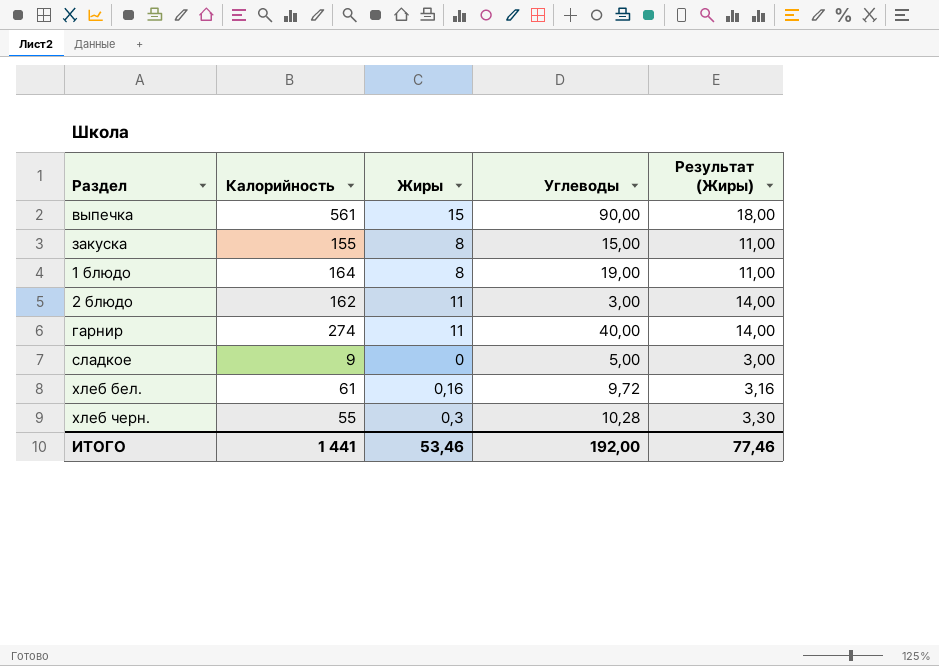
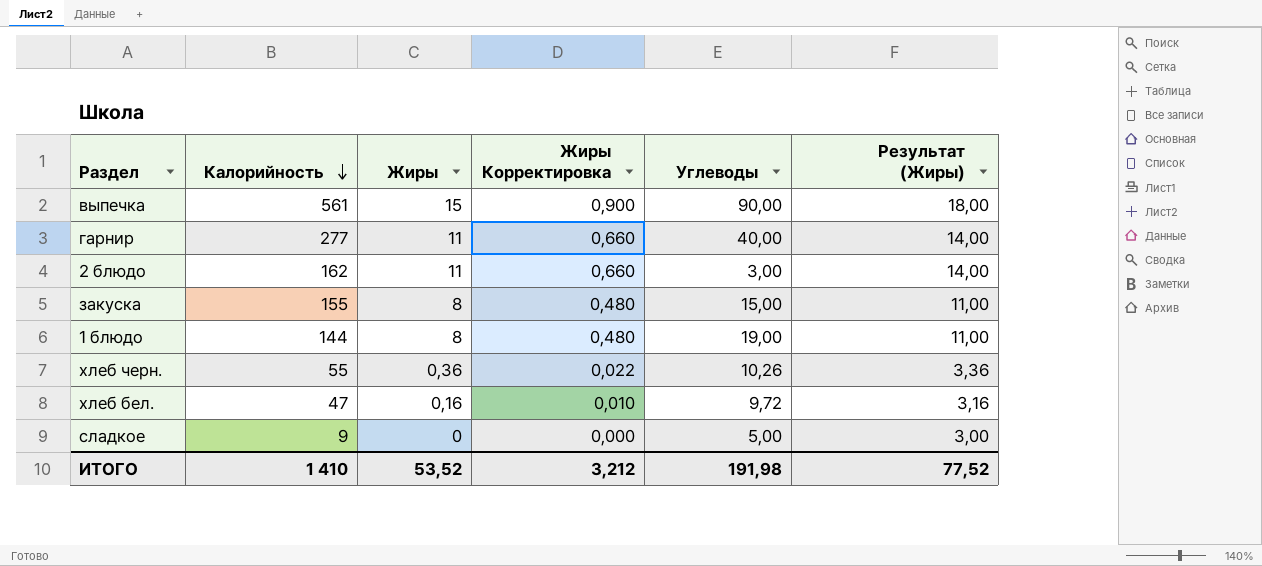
row order: none -> Калорийность descending
column Жиры Корректировка | formula: none -> [Жиры] * 0,06
гарнир | Калорийность: 274 -> 277
1 блюдо | Калорийность: 164 -> 144
хлеб черн. | Жиры: 0,3 -> 0,36
хлеб черн. | Углеводы: 10,28 -> 10,26
хлеб черн. | Результат (Жиры): 3,30 -> 3,36
хлеб бел. | Калорийность: 61 -> 47
ИТОГО | Калорийность: 1 441 -> 1 410
ИТОГО | Жиры: 53,46 -> 53,52
ИТОГО | Углеводы: 192,00 -> 191,98
ИТОГО | Результат (Жиры): 77,46 -> 77,52

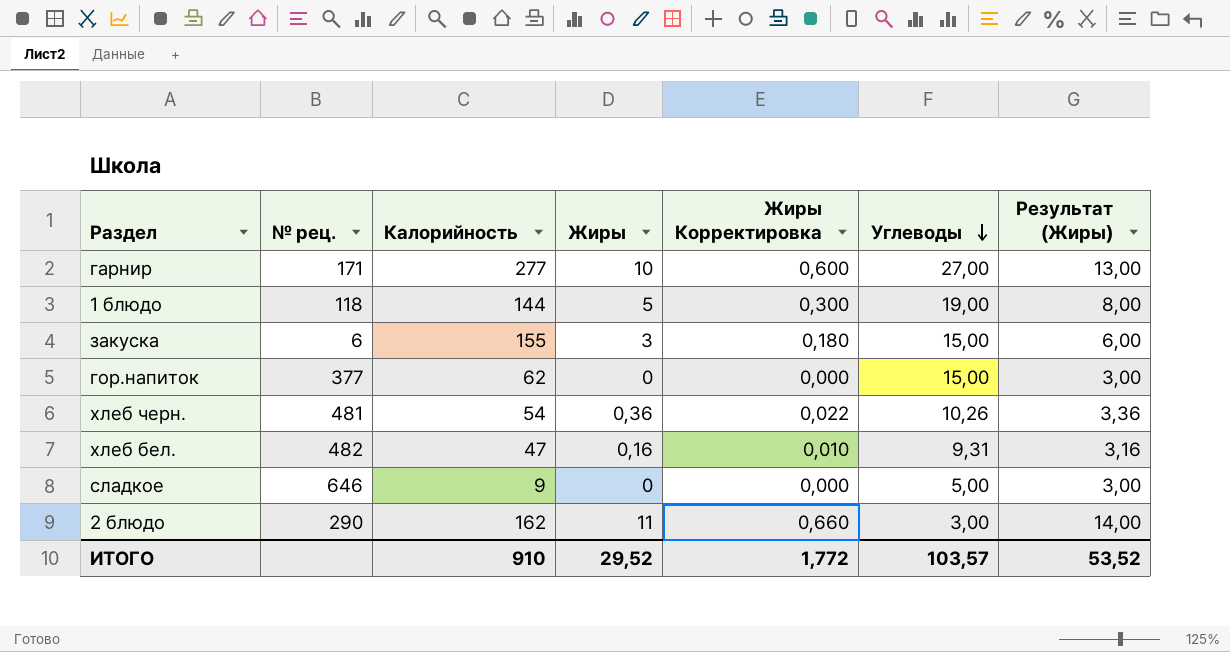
row order: Калорийность descending -> Углеводы descending
column № рец. | position: none -> 2
row выпечка: 561 | 15 | 0,900 | 90,00 | 18,00 -> none
гарнир | Жиры: 11 -> 10
гарнир | Жиры Корректировка: 0,660 -> 0,600
гарнир | Углеводы: 40,00 -> 27,00
гарнир | Результат (Жиры): 14,00 -> 13,00
1 блюдо | Жиры: 8 -> 5
1 блюдо | Жиры Корректировка: 0,480 -> 0,300
1 блюдо | Результат (Жиры): 11,00 -> 8,00
закуска | Жиры: 8 -> 3
закуска | Жиры Корректировка: 0,480 -> 0,180
закуска | Результат (Жиры): 11,00 -> 6,00
row гор.напиток: none -> 377 | 62 | 0 | 0,000 | 15,00 | 3,00
хлеб черн. | Калорийность: 55 -> 54
хлеб бел. | Углеводы: 9,72 -> 9,31
ИТОГО | Калорийность: 1 410 -> 910
ИТОГО | Жиры: 53,52 -> 29,52
ИТОГО | Жиры Корректировка: 3,212 -> 1,772
ИТОГО | Углеводы: 191,98 -> 103,57
ИТОГО | Результат (Жиры): 77,52 -> 53,52

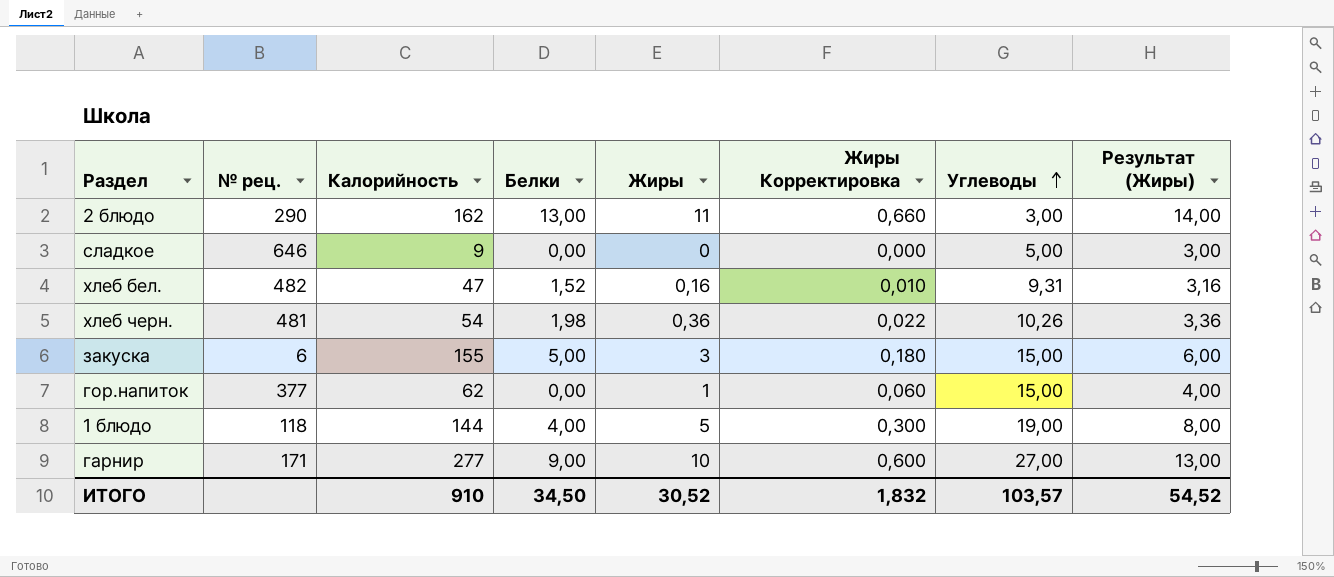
row order: Углеводы descending -> Углеводы ascending
column Белки | position: none -> 4
гор.напиток | Жиры: 0 -> 1
гор.напиток | Жиры Корректировка: 0,000 -> 0,060
гор.напиток | Результат (Жиры): 3,00 -> 4,00
ИТОГО | Жиры: 29,52 -> 30,52
ИТОГО | Жиры Корректировка: 1,772 -> 1,832
ИТОГО | Результат (Жиры): 53,52 -> 54,52

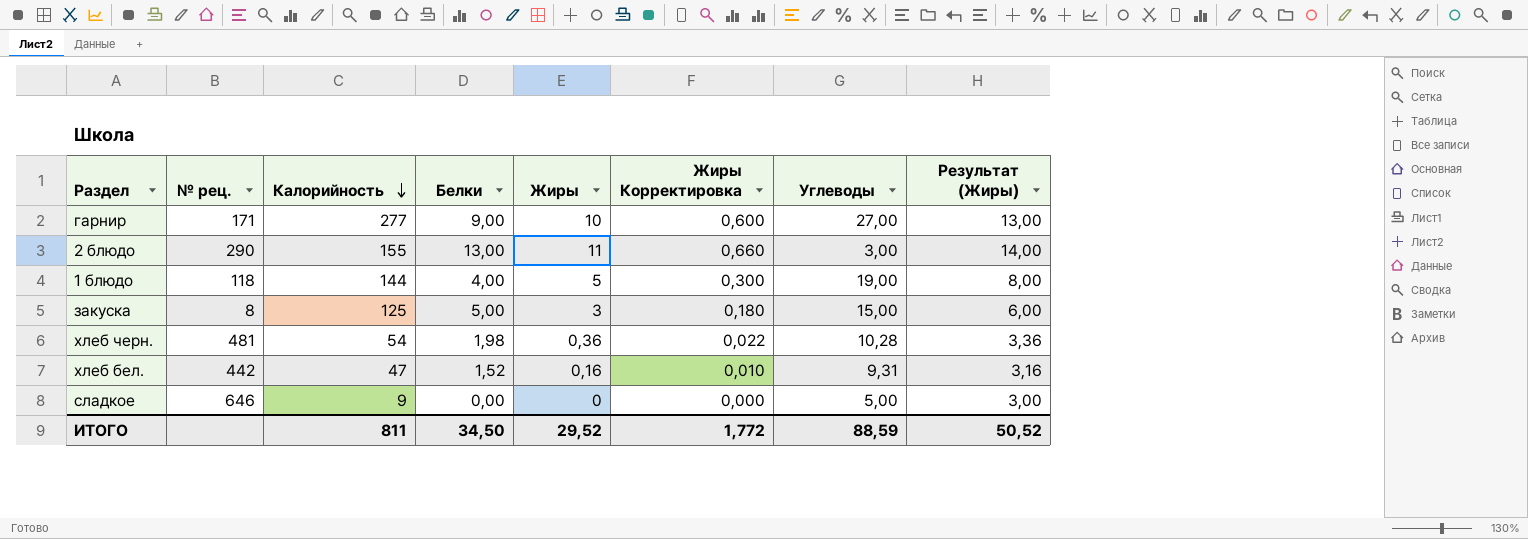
row order: Углеводы ascending -> Калорийность descending
row гор.напиток: 377 | 62 | 0,00 | 1 | 0,060 | 15,00 | 4,00 -> none
2 блюдо | Калорийность: 162 -> 155
закуска | № рец.: 6 -> 8
закуска | Калорийность: 155 -> 125
хлеб черн. | Углеводы: 10,26 -> 10,28
хлеб бел. | № рец.: 482 -> 442
ИТОГО | Калорийность: 910 -> 811
ИТОГО | Жиры: 30,52 -> 29,52
ИТОГО | Жиры Корректировка: 1,832 -> 1,772
ИТОГО | Углеводы: 103,57 -> 88,59
ИТОГО | Результат (Жиры): 54,52 -> 50,52

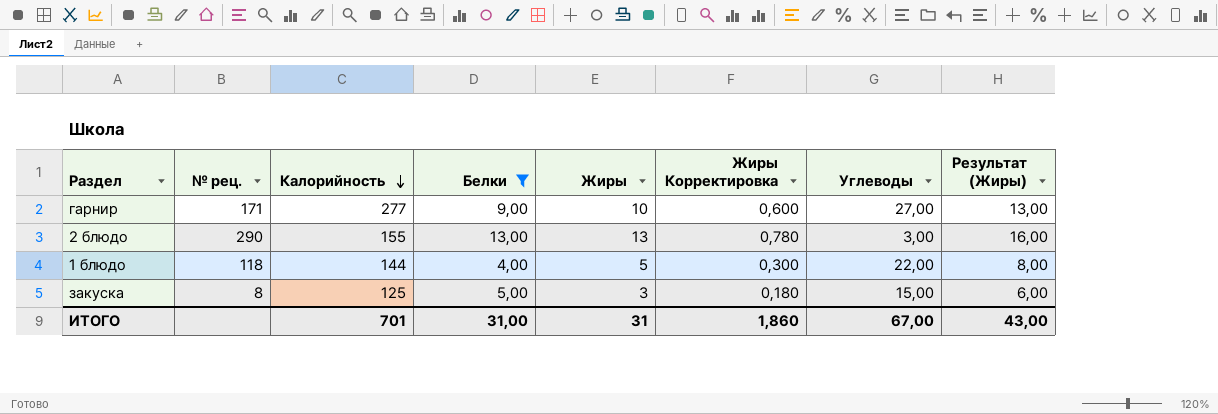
filter: none -> Белки >= 4,00
2 блюдо | Жиры: 11 -> 13
2 блюдо | Жиры Корректировка: 0,660 -> 0,780
2 блюдо | Результат (Жиры): 14,00 -> 16,00
1 блюдо | Углеводы: 19,00 -> 22,00
ИТОГО | Калорийность: 811 -> 701
ИТОГО | Белки: 34,50 -> 31,00
ИТОГО | Жиры: 29,52 -> 31
ИТОГО | Жиры Корректировка: 1,772 -> 1,860
ИТОГО | Углеводы: 88,59 -> 67,00
ИТОГО | Результат (Жиры): 50,52 -> 43,00

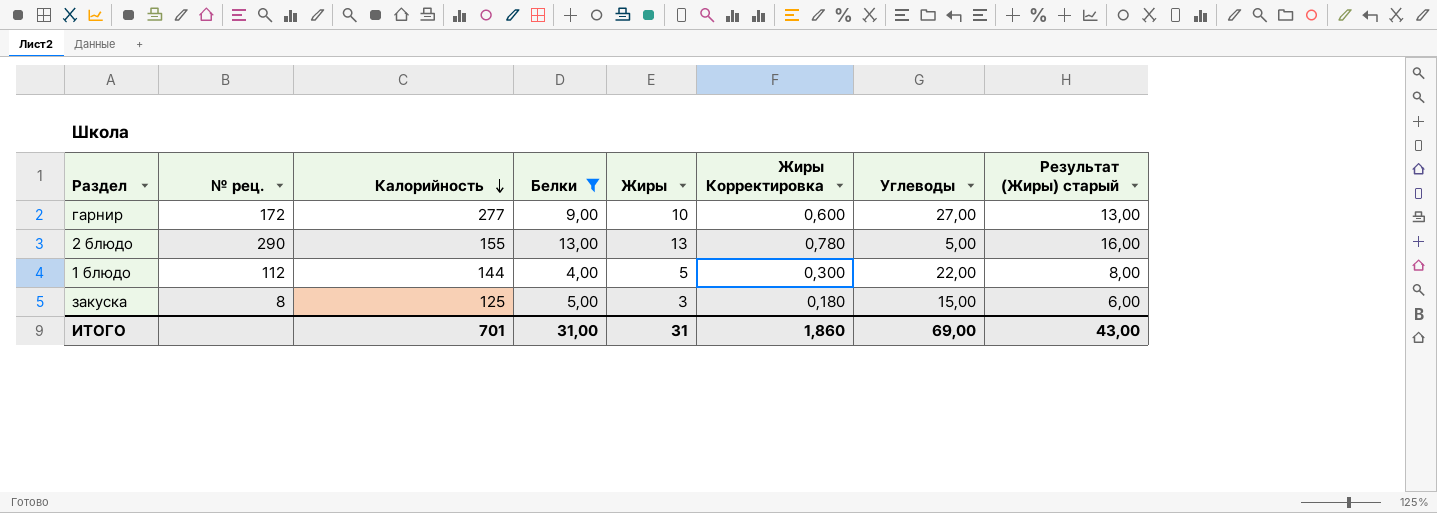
column name: Результат (Жиры) -> Результат (Жиры) старый
гарнир | № рец.: 171 -> 172
2 блюдо | Углеводы: 3,00 -> 5,00
1 блюдо | № рец.: 118 -> 112
ИТОГО | Углеводы: 67,00 -> 69,00

